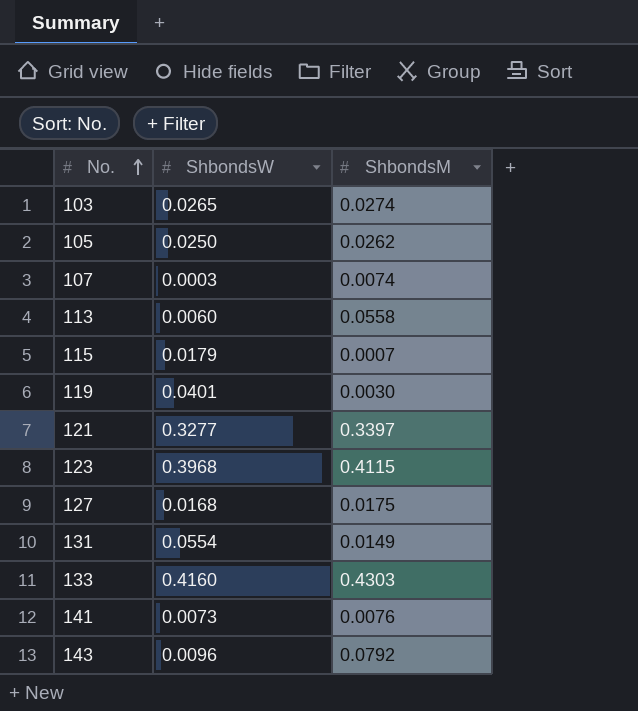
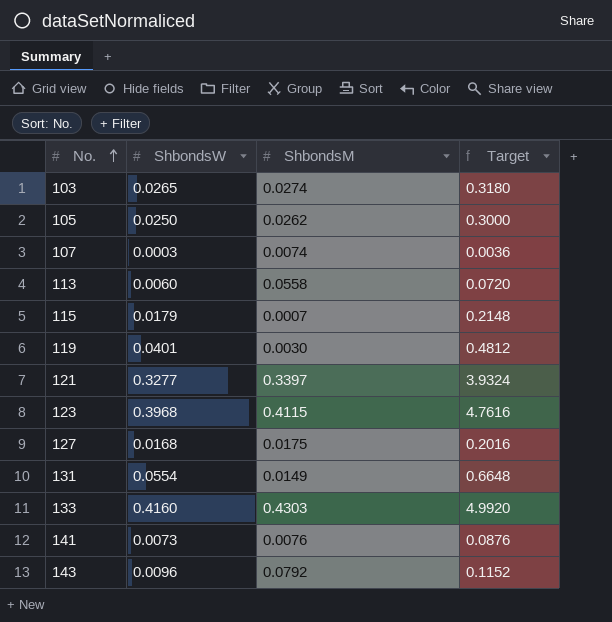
column Target | formula: none -> [ShbondsW] * 12

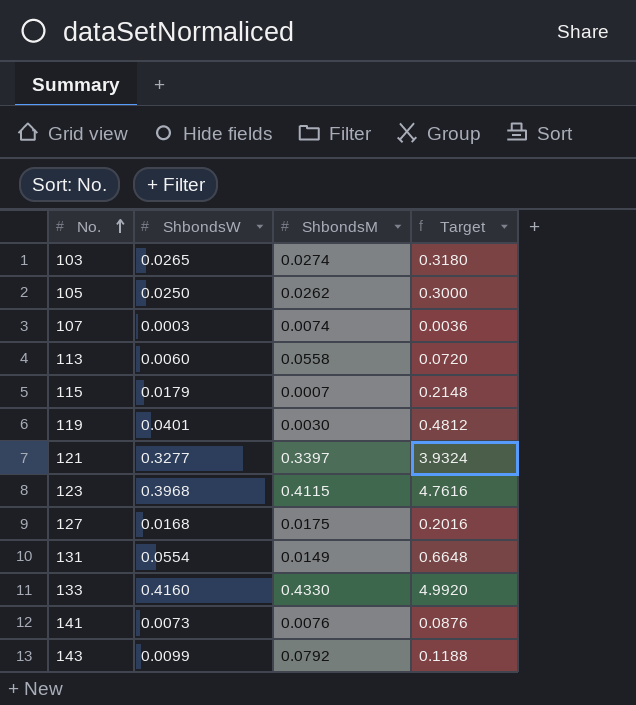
133 | ShbondsM: 0.4303 -> 0.4330
143 | ShbondsW: 0.0096 -> 0.0099
143 | Target: 0.1152 -> 0.1188

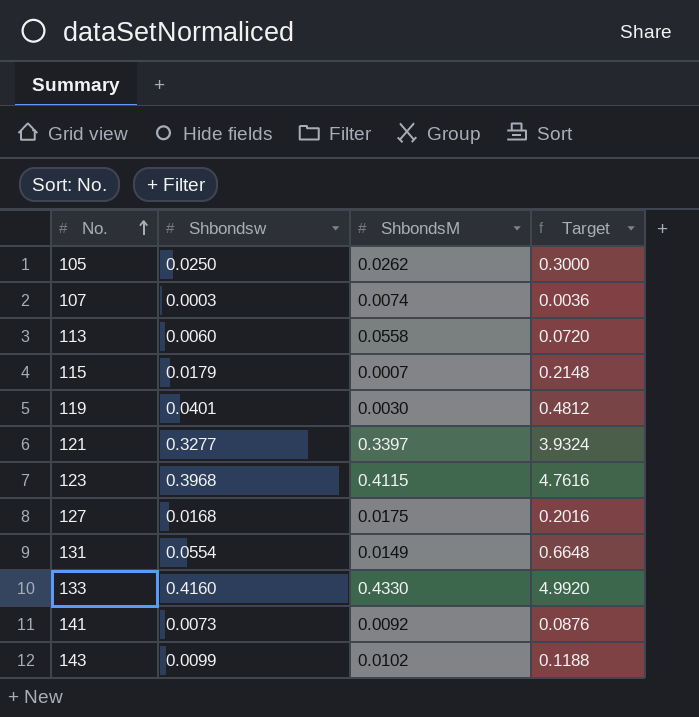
column name: ShbondsW -> Shbondsw
row 103: 0.0265 | 0.0274 | 0.3180 -> none
141 | ShbondsM: 0.0076 -> 0.0092
143 | ShbondsM: 0.0792 -> 0.0102

